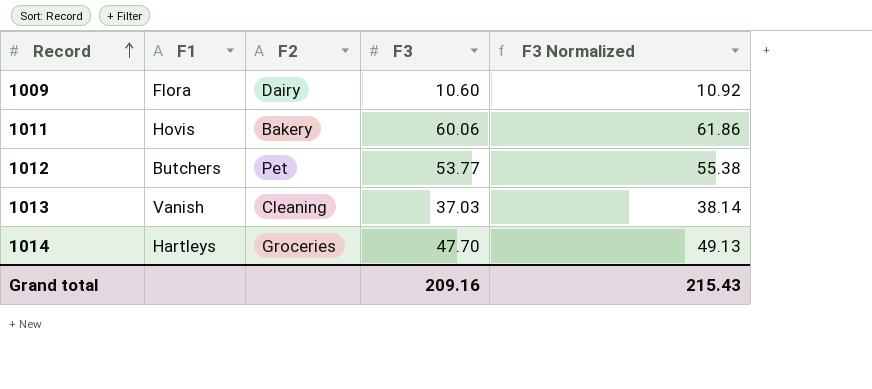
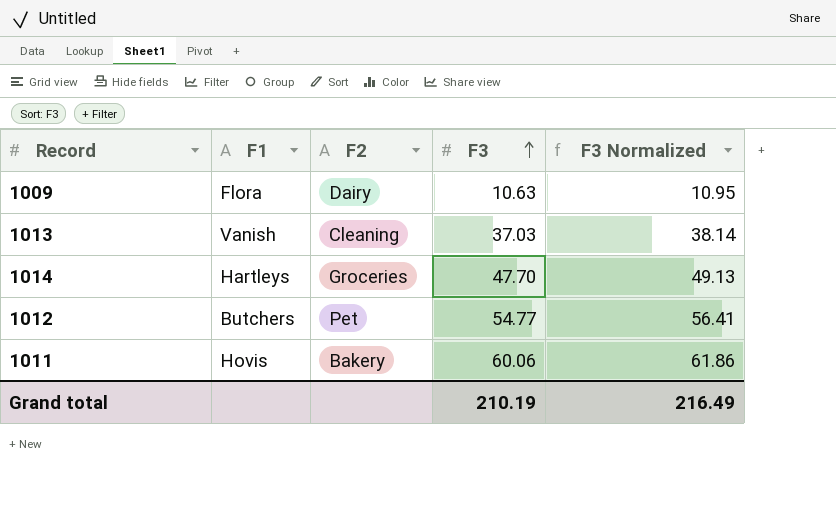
row order: Record ascending -> F3 ascending
1009 | F3: 10.60 -> 10.63
1009 | F3 Normalized: 10.92 -> 10.95
1012 | F3: 53.77 -> 54.77
1012 | F3 Normalized: 55.38 -> 56.41
Grand total | F3: 209.16 -> 210.19
Grand total | F3 Normalized: 215.43 -> 216.49

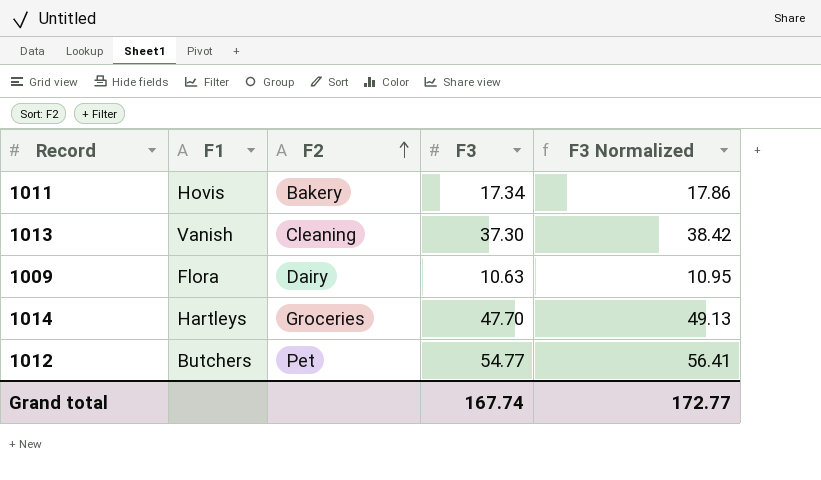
row order: F3 ascending -> F2 ascending
1011 | F3: 60.06 -> 17.34
1011 | F3 Normalized: 61.86 -> 17.86
1013 | F3: 37.03 -> 37.30
1013 | F3 Normalized: 38.14 -> 38.42
Grand total | F3: 210.19 -> 167.74
Grand total | F3 Normalized: 216.49 -> 172.77

